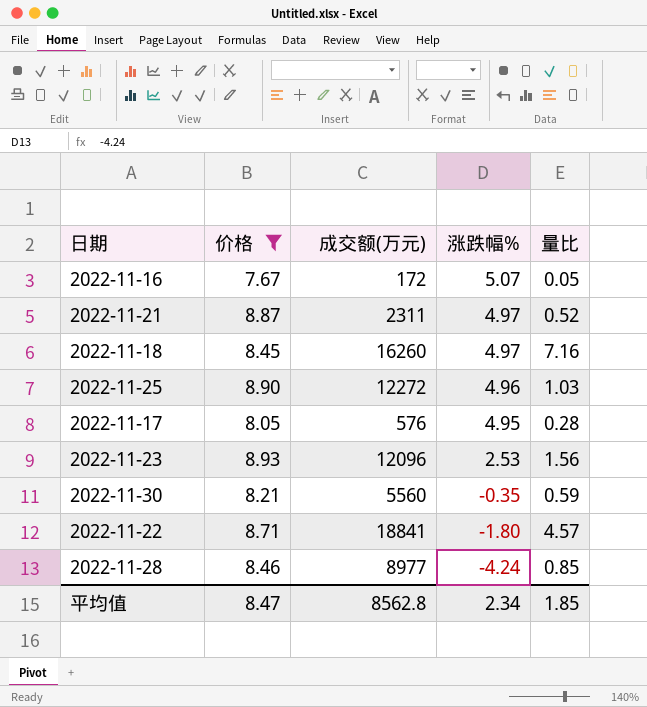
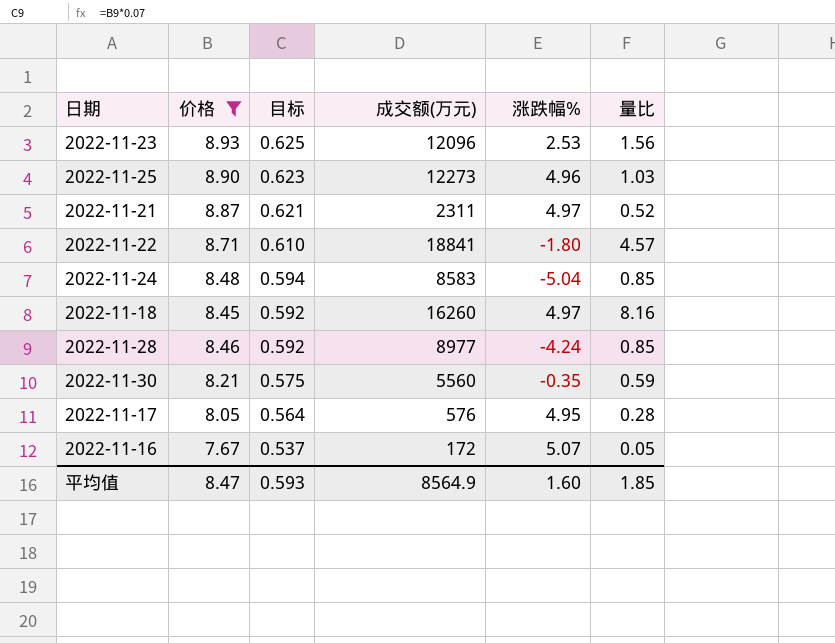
row order: 涨跌幅% descending -> 目标 descending
column 目标 | formula: none -> [价格] * 0.07
2022-11-25 | 成交额(万元): 12272 -> 12273
row 2022-11-24: none -> 8.48 | 0.594 | 8583 | -5.04 | 0.85
2022-11-18 | 量比: 7.16 -> 8.16
平均值 | 成交额(万元): 8562.8 -> 8564.9
平均值 | 涨跌幅%: 2.34 -> 1.60

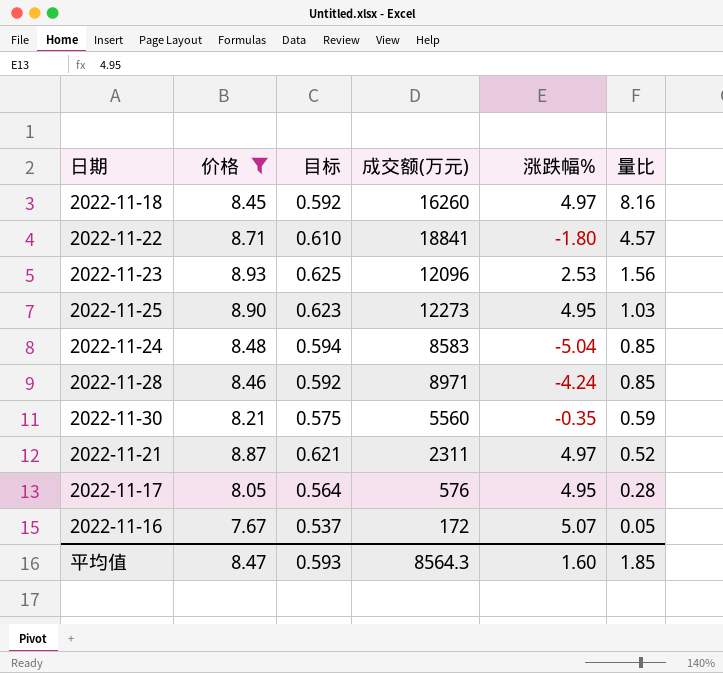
row order: 目标 descending -> 量比 descending
2022-11-25 | 涨跌幅%: 4.96 -> 4.95
2022-11-28 | 成交额(万元): 8977 -> 8971
平均值 | 成交额(万元): 8564.9 -> 8564.3

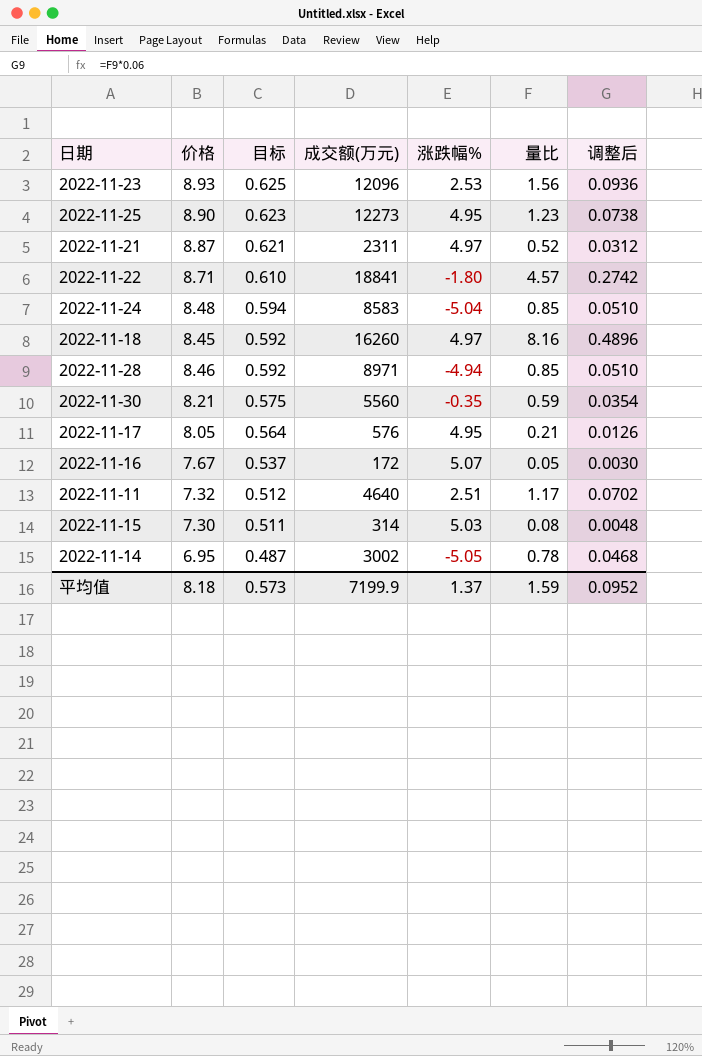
filter: 价格 >= 7.67 -> none
row order: 量比 descending -> 目标 descending
column 调整后 | formula: none -> [量比] * 0.06
2022-11-25 | 量比: 1.03 -> 1.23
2022-11-28 | 涨跌幅%: -4.24 -> -4.94
2022-11-17 | 量比: 0.28 -> 0.21
平均值 | 价格: 8.47 -> 8.18
平均值 | 目标: 0.593 -> 0.573
平均值 | 成交额(万元): 8564.3 -> 7199.9
平均值 | 涨跌幅%: 1.60 -> 1.37
平均值 | 量比: 1.85 -> 1.59

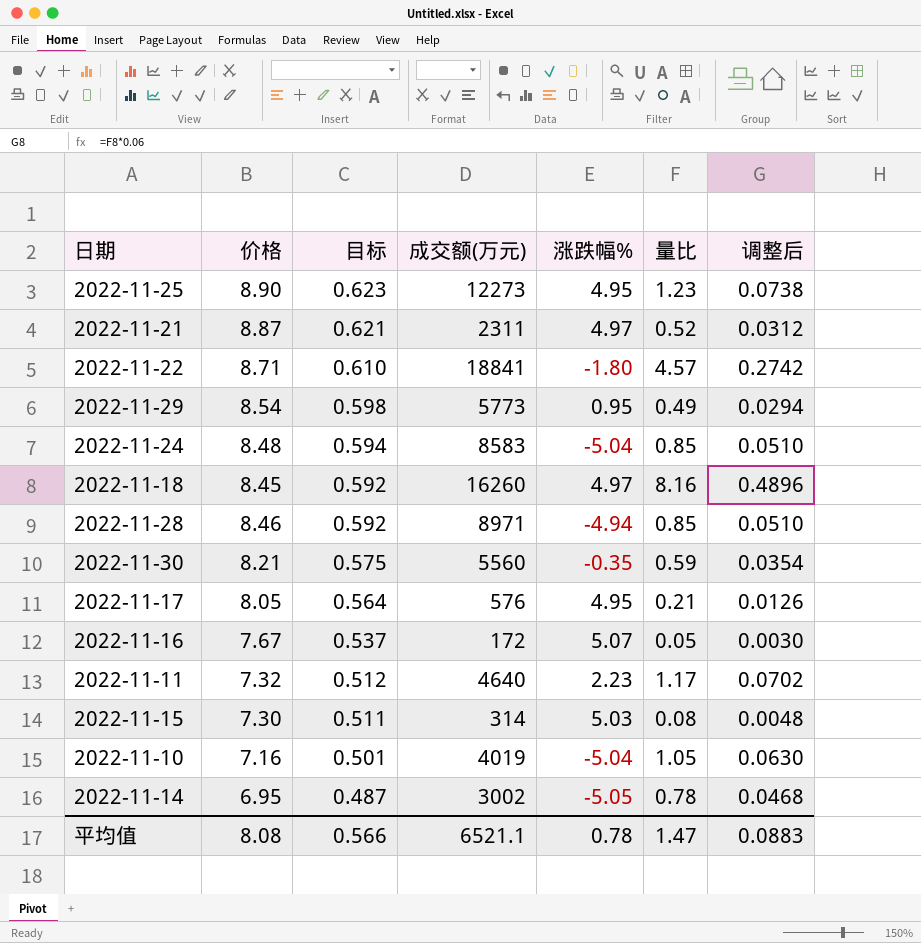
row 2022-11-23: 8.93 | 0.625 | 12096 | 2.53 | 1.56 | 0.0936 -> none
row 2022-11-29: none -> 8.54 | 0.598 | 5773 | 0.95 | 0.49 | 0.0294
2022-11-11 | 涨跌幅%: 2.51 -> 2.23
row 2022-11-10: none -> 7.16 | 0.501 | 4019 | -5.04 | 1.05 | 0.0630
平均值 | 价格: 8.18 -> 8.08
平均值 | 目标: 0.573 -> 0.566
平均值 | 成交额(万元): 7199.9 -> 6521.1
平均值 | 涨跌幅%: 1.37 -> 0.78
平均值 | 量比: 1.59 -> 1.47
平均值 | 调整后: 0.0952 -> 0.0883

